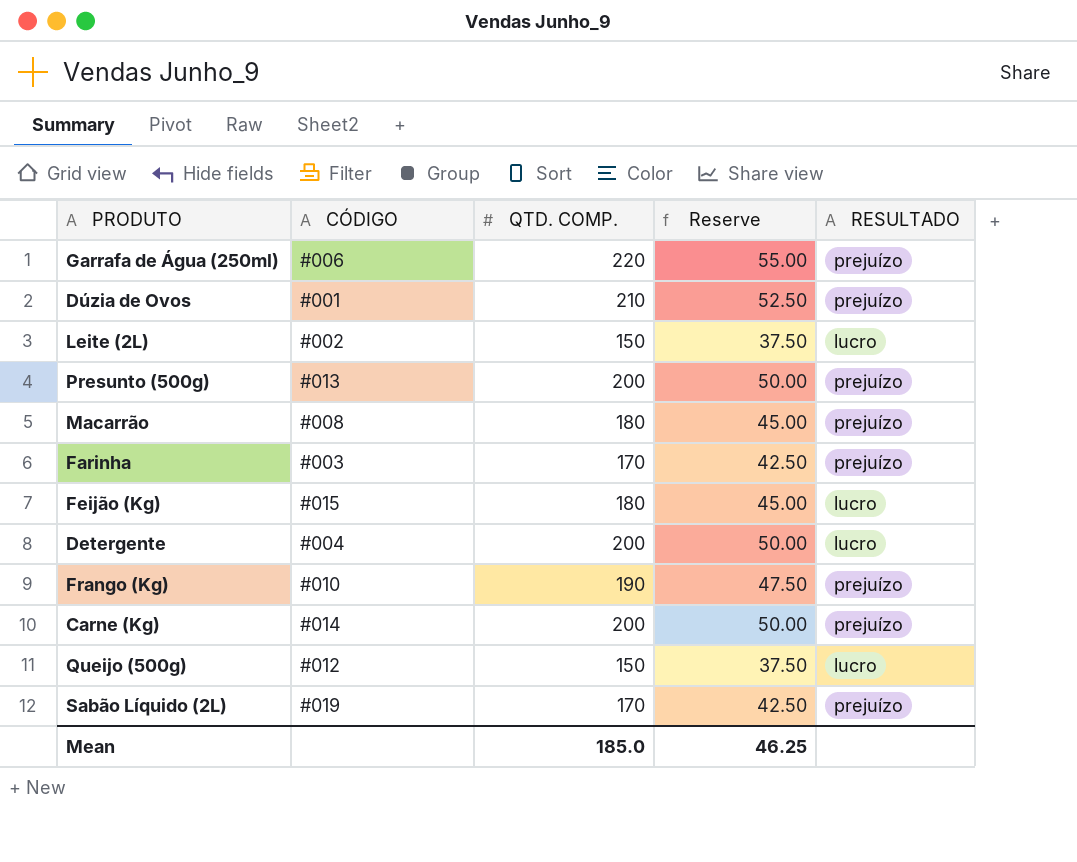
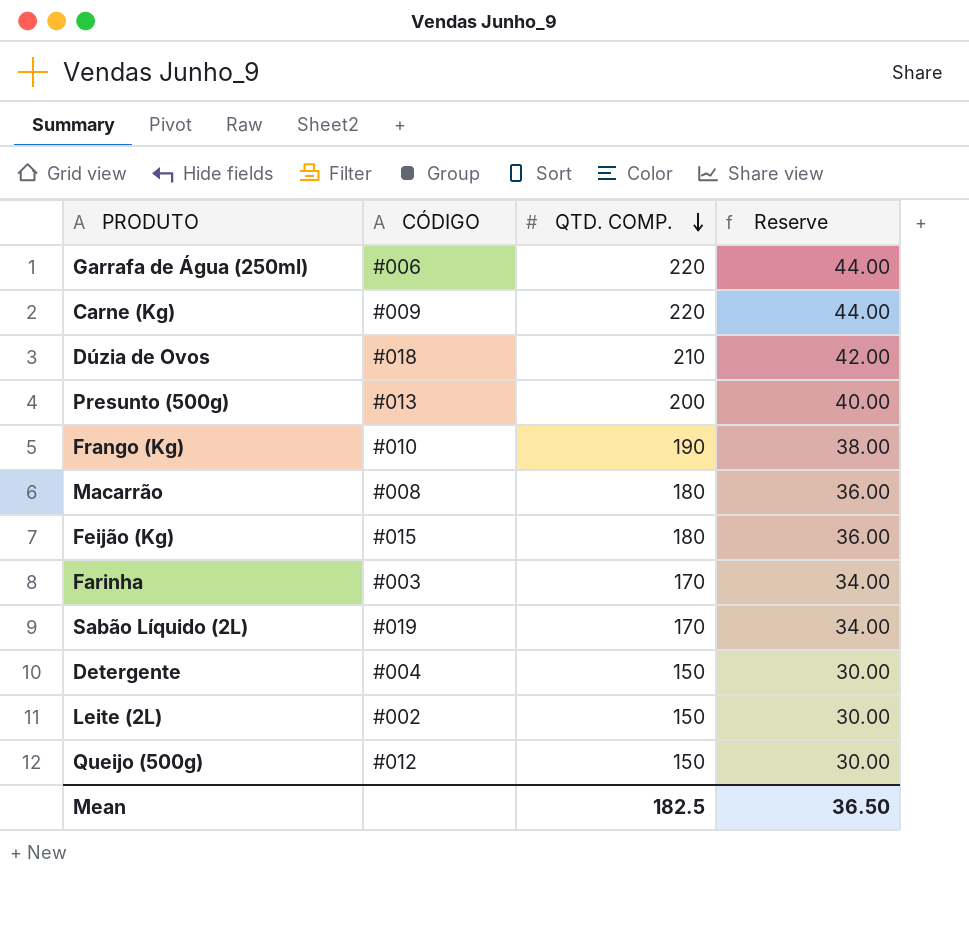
row order: none -> QTD. COMP. descending
column RESULTADO | position: 5 -> none
column Reserve | formula: [QTD. COMP.] * 0.25 -> [QTD. COMP.] * 0.2
Carne (Kg) | CÓDIGO: #014 -> #009
Carne (Kg) | QTD. COMP.: 200 -> 220
Dúzia de Ovos | CÓDIGO: #001 -> #018
Detergente | QTD. COMP.: 200 -> 150
Mean | QTD. COMP.: 185.0 -> 182.5
Mean | Reserve: 46.25 -> 36.50

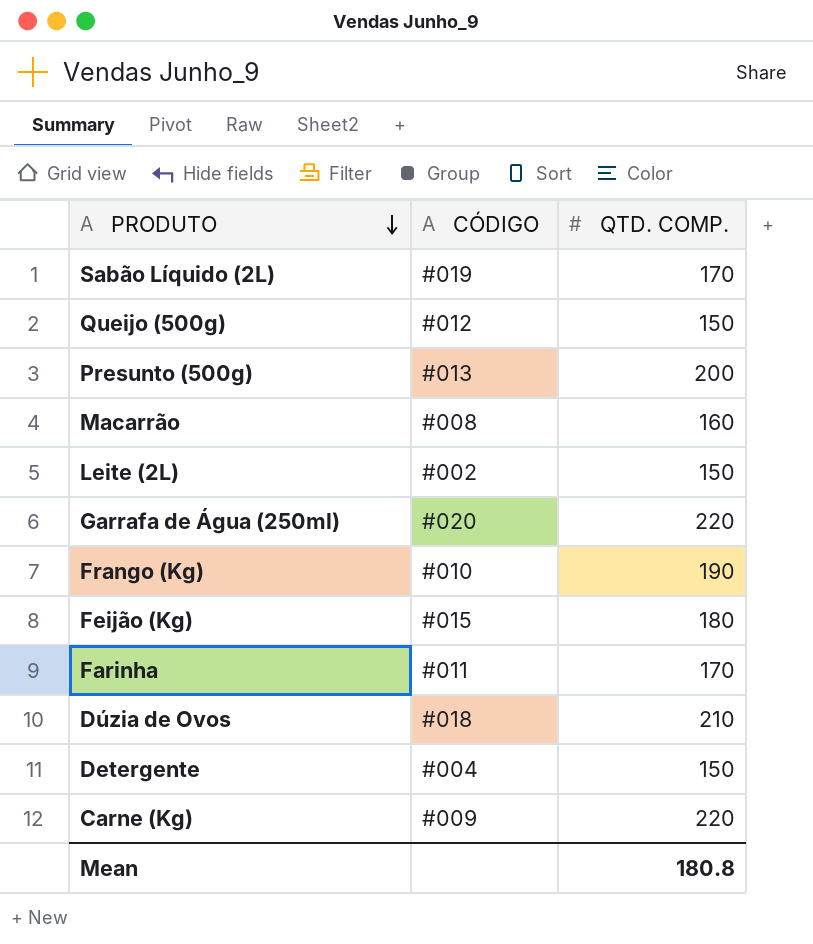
row order: QTD. COMP. descending -> PRODUTO descending
column Reserve | formula: [QTD. COMP.] * 0.2 -> none
Macarrão | QTD. COMP.: 180 -> 160
Garrafa de Água (250ml) | CÓDIGO: #006 -> #020
Farinha | CÓDIGO: #003 -> #011
Mean | QTD. COMP.: 182.5 -> 180.8

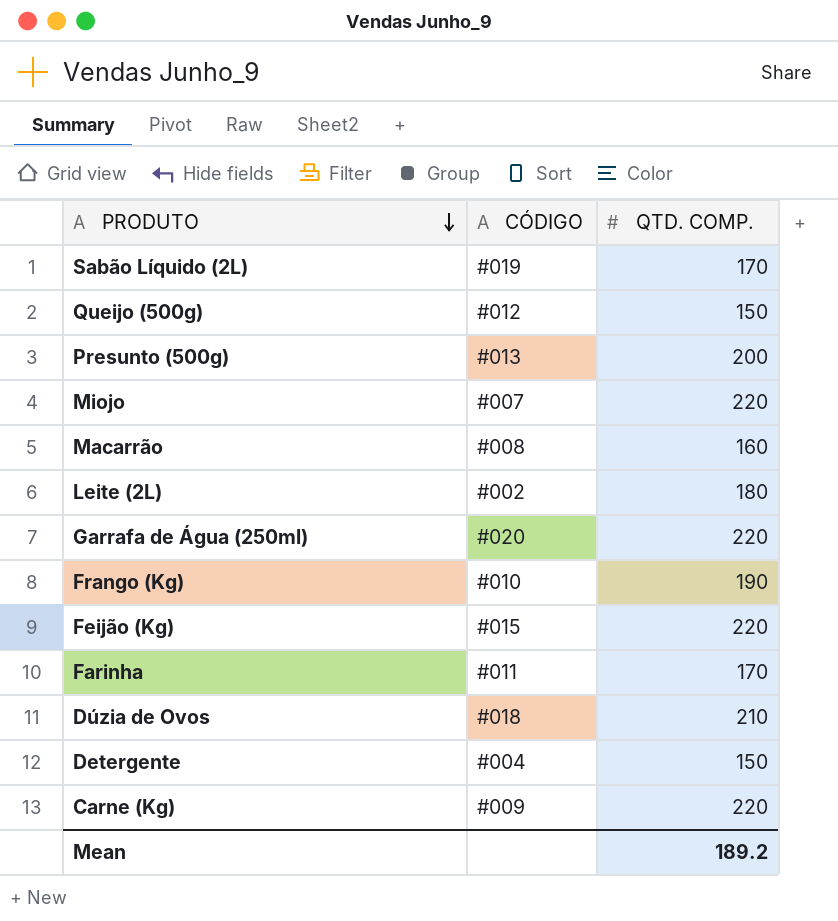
row Miojo: none -> #007 | 220
Leite (2L) | QTD. COMP.: 150 -> 180
Feijão (Kg) | QTD. COMP.: 180 -> 220
Mean | QTD. COMP.: 180.8 -> 189.2

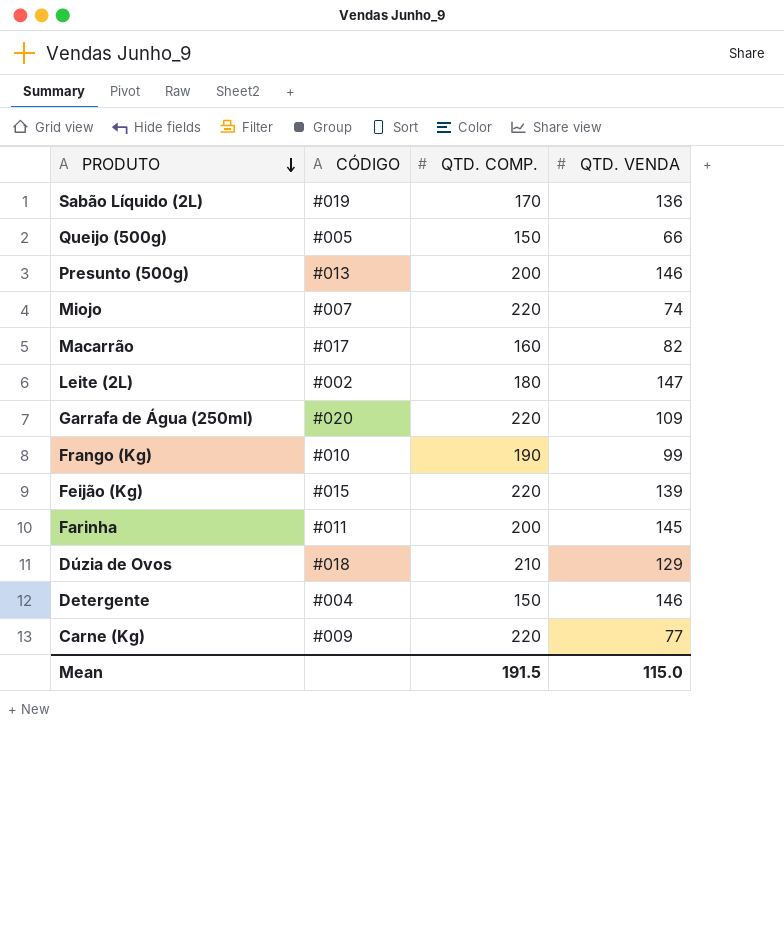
column QTD. VENDA | position: none -> 4
Queijo (500g) | CÓDIGO: #012 -> #005
Macarrão | CÓDIGO: #008 -> #017
Farinha | QTD. COMP.: 170 -> 200
Mean | QTD. COMP.: 189.2 -> 191.5

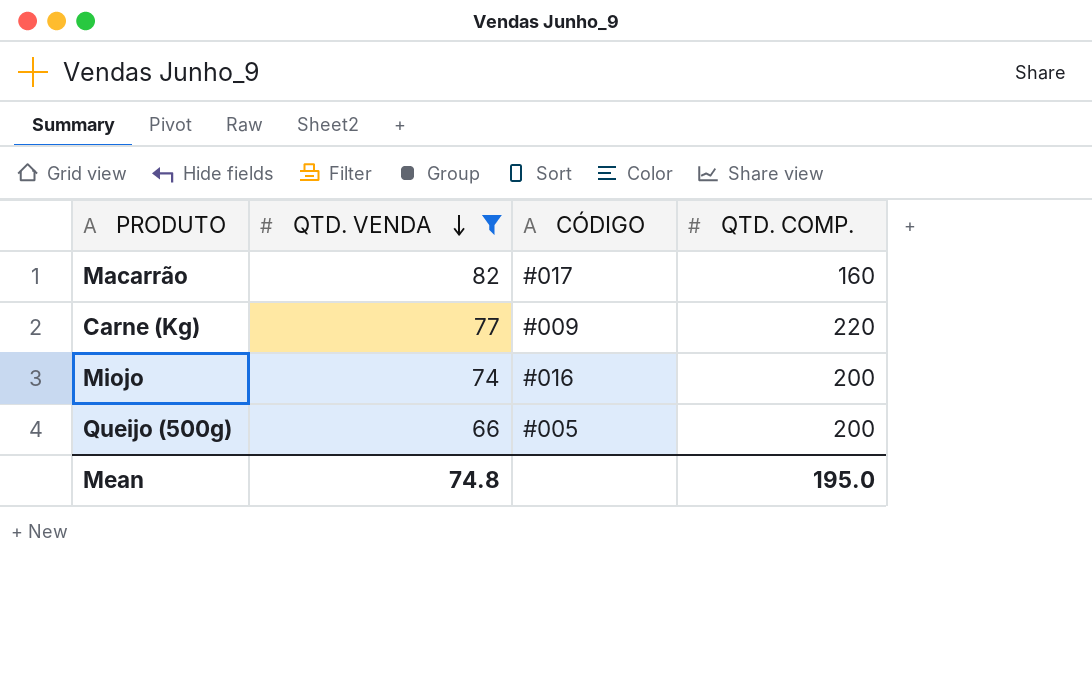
filter: none -> QTD. VENDA <= 82
row order: PRODUTO descending -> QTD. VENDA descending
column QTD. VENDA | position: 4 -> 2
Miojo | CÓDIGO: #007 -> #016
Miojo | QTD. COMP.: 220 -> 200
Queijo (500g) | QTD. COMP.: 150 -> 200
Mean | QTD. VENDA: 115.0 -> 74.8
Mean | QTD. COMP.: 191.5 -> 195.0

